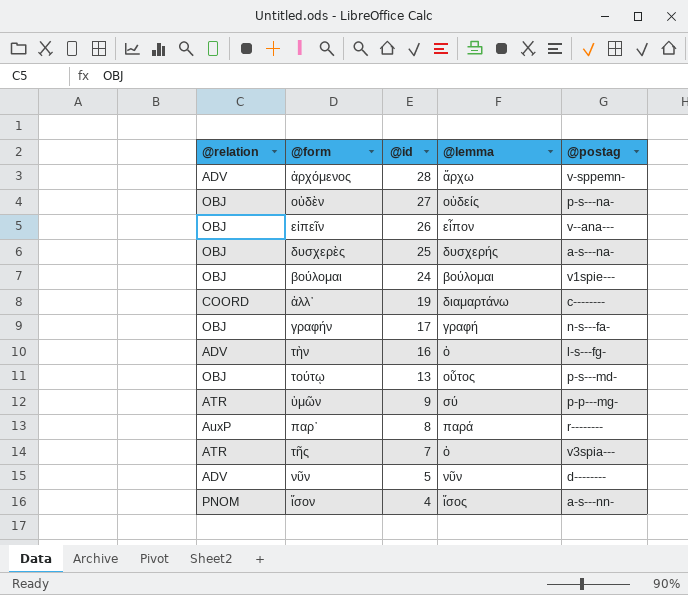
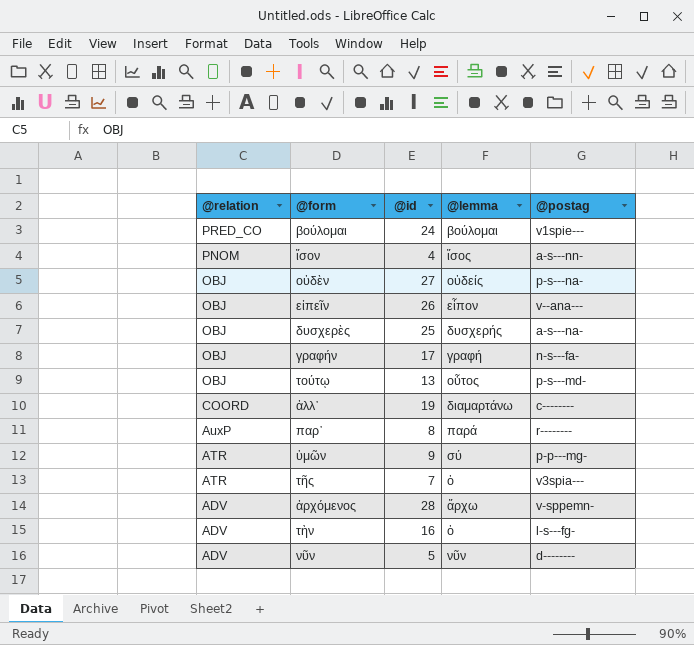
row order: @id descending -> @relation descending
βούλομαι | @relation: OBJ -> PRED_CO

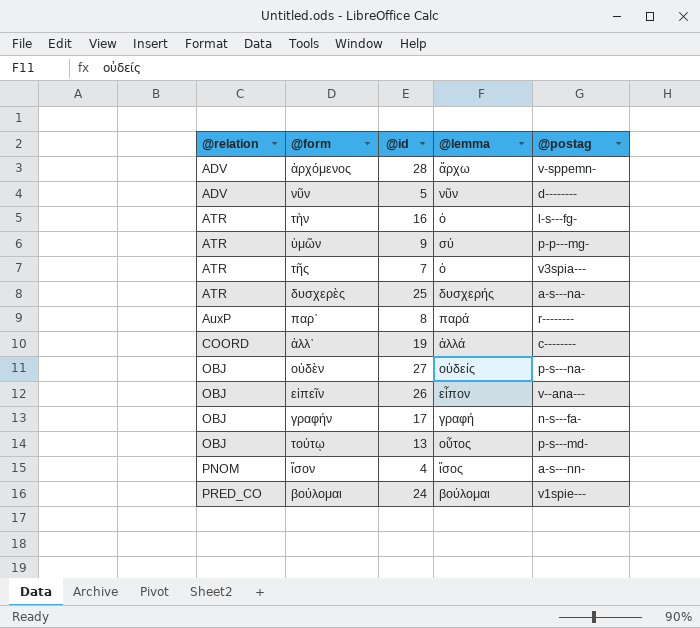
row order: @relation descending -> @relation ascending
τὴν | @relation: ADV -> ATR
δυσχερὲς | @relation: OBJ -> ATR
ἀλλ᾽ | @lemma: διαμαρτάνω -> ἀλλά

